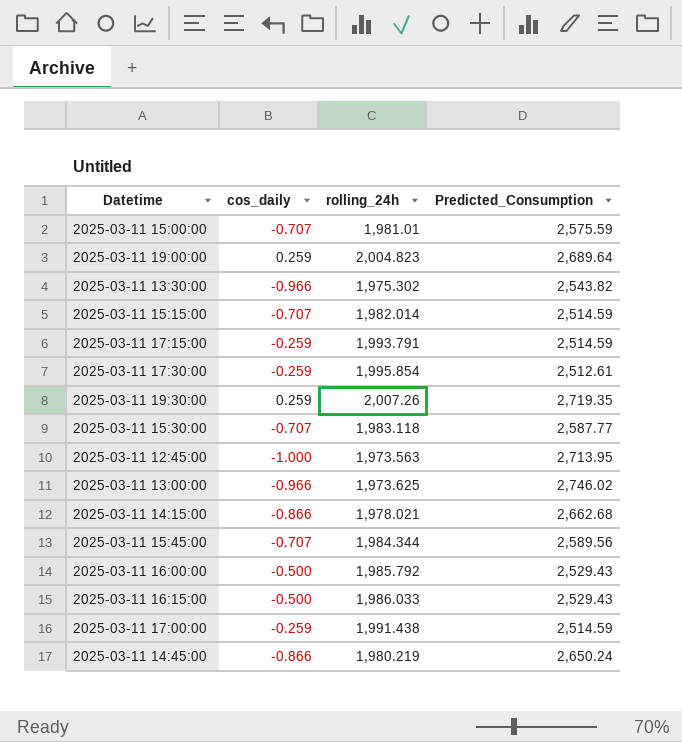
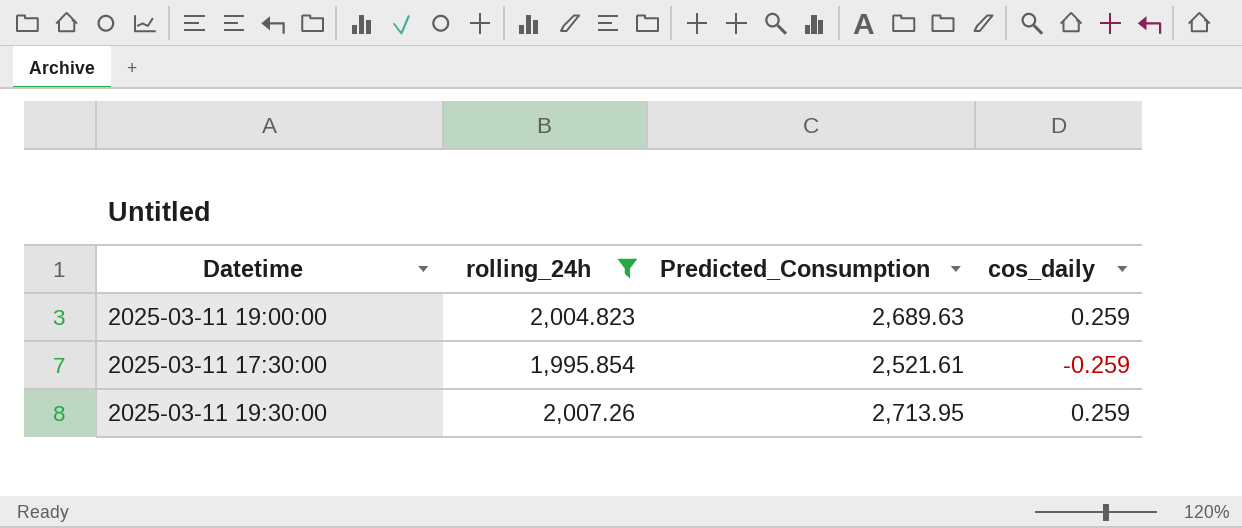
filter: none -> rolling_24h >= 1,995.854
column cos_daily | position: 2 -> 4
2025-03-11 19:00:00 | Predicted_Consumption: 2,689.64 -> 2,689.63
2025-03-11 17:30:00 | Predicted_Consumption: 2,512.61 -> 2,521.61
2025-03-11 19:30:00 | Predicted_Consumption: 2,719.35 -> 2,713.95

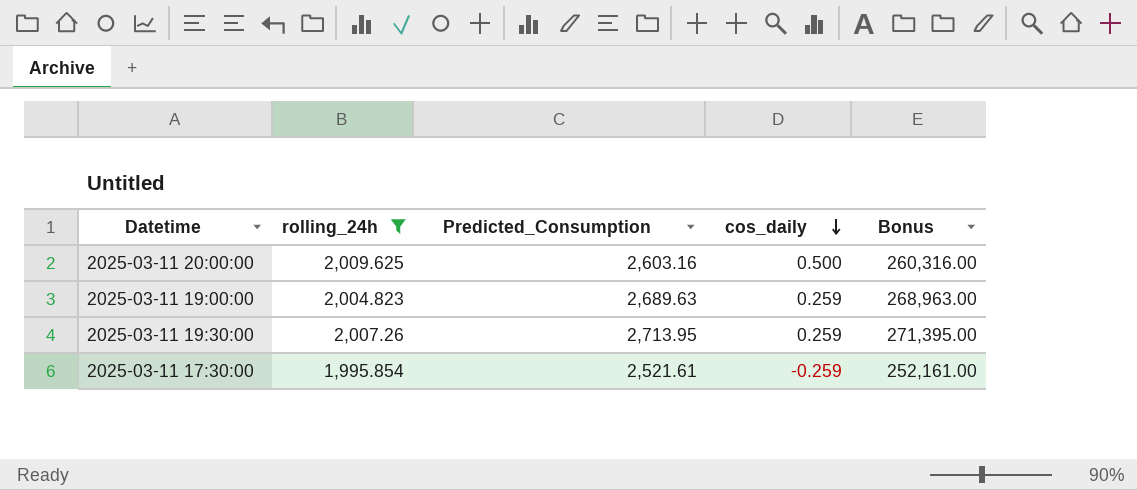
row order: none -> cos_daily descending
column Bonus | formula: none -> [Predicted_Consumption] * 100
row 2025-03-11 20:00:00: none -> 2,009.625 | 2,603.16 | 0.500 | 260,316.00

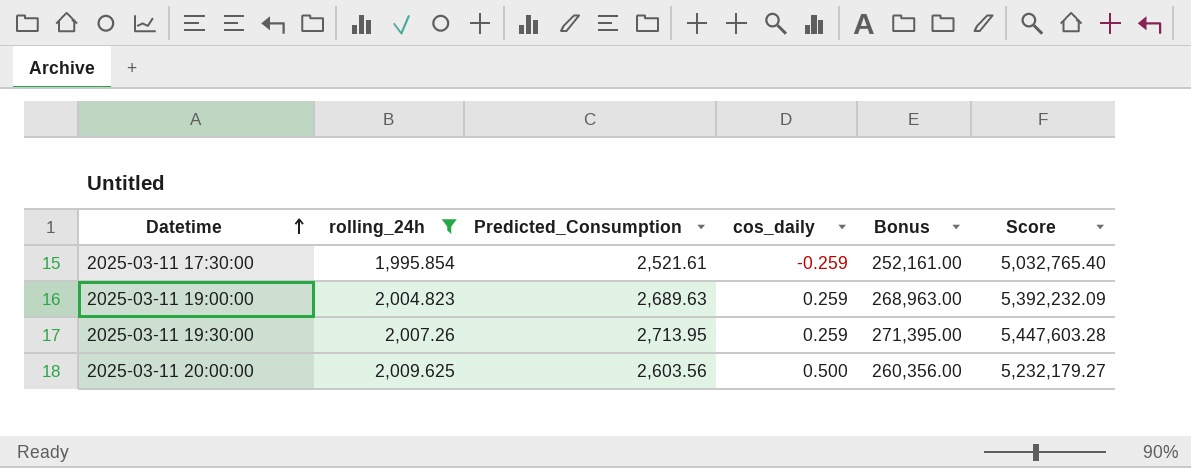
row order: cos_daily descending -> Datetime ascending
column Score | formula: none -> [rolling_24h] * [Predicted_Consumption]
2025-03-11 20:00:00 | Predicted_Consumption: 2,603.16 -> 2,603.56
2025-03-11 20:00:00 | Bonus: 260,316.00 -> 260,356.00

